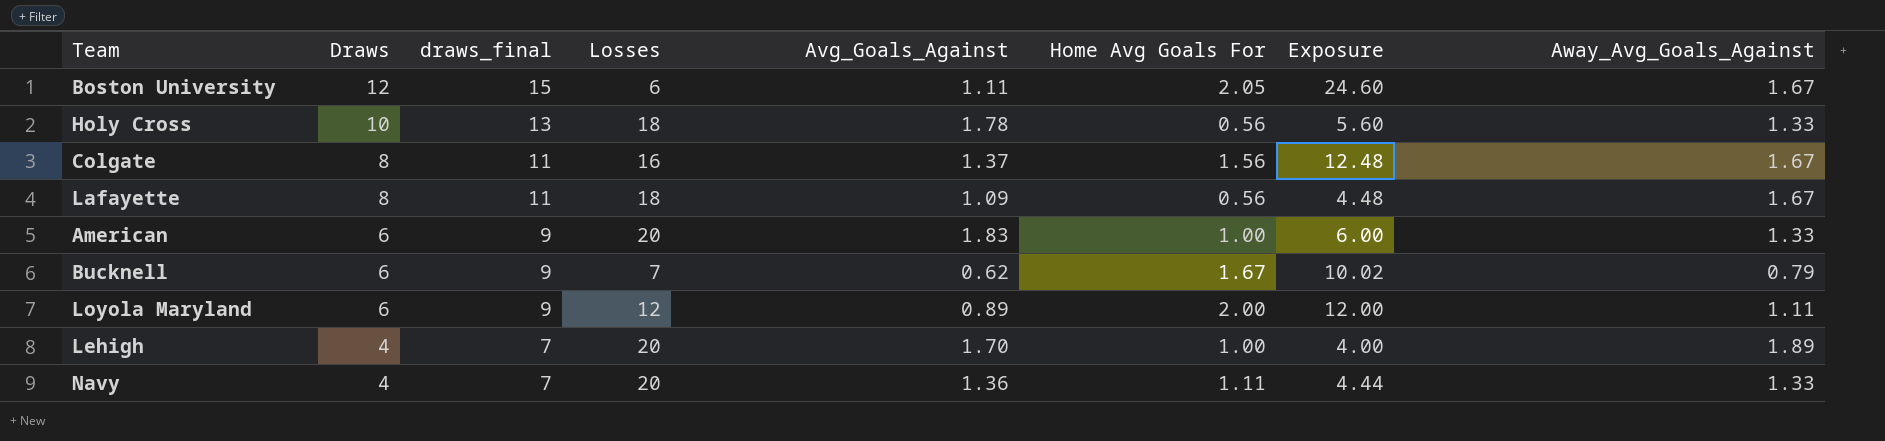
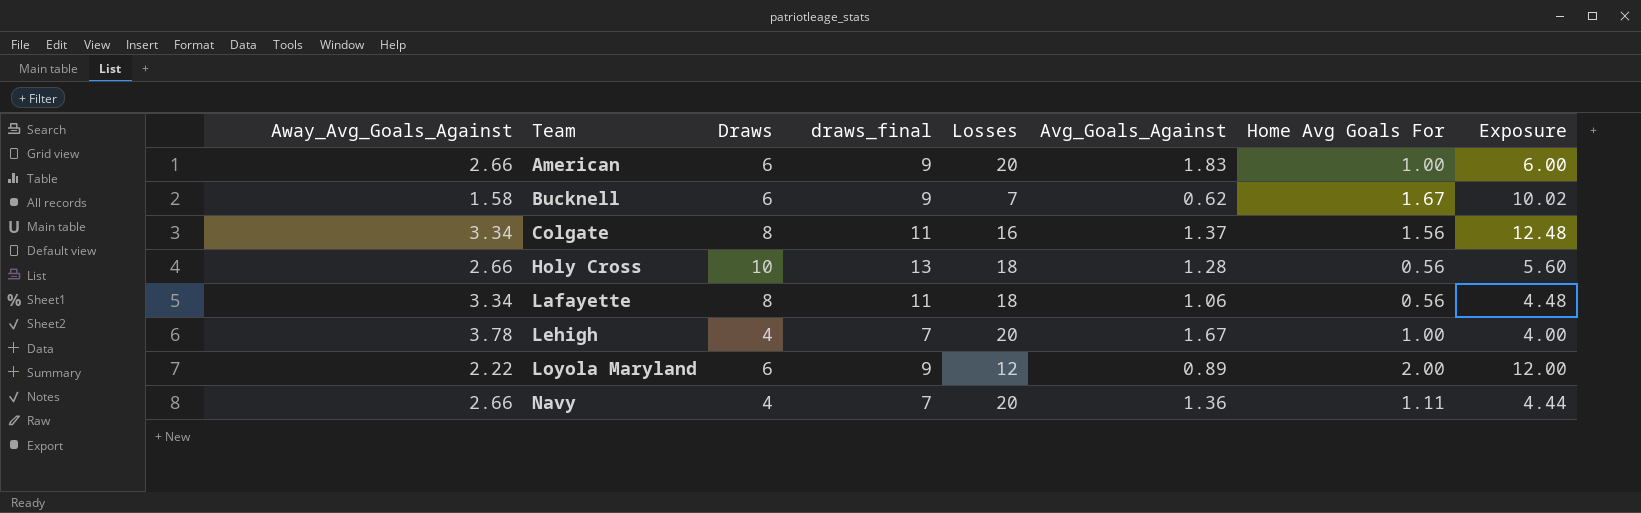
row order: Draws descending -> Team ascending
column Away_Avg_Goals_Against | position: 8 -> 1
row Boston University: 12 | 15 | 6 | 1.11 | 2.05 | 24.60 | 1.67 -> none
American | Away_Avg_Goals_Against: 1.33 -> 2.66
Bucknell | Away_Avg_Goals_Against: 0.79 -> 1.58
Colgate | Away_Avg_Goals_Against: 1.67 -> 3.34
Holy Cross | Away_Avg_Goals_Against: 1.33 -> 2.66
Holy Cross | Avg_Goals_Against: 1.78 -> 1.28
Lafayette | Away_Avg_Goals_Against: 1.67 -> 3.34
Lafayette | Avg_Goals_Against: 1.09 -> 1.06
Lehigh | Away_Avg_Goals_Against: 1.89 -> 3.78
Lehigh | Avg_Goals_Against: 1.70 -> 1.67
Loyola Maryland | Away_Avg_Goals_Against: 1.11 -> 2.22
Navy | Away_Avg_Goals_Against: 1.33 -> 2.66

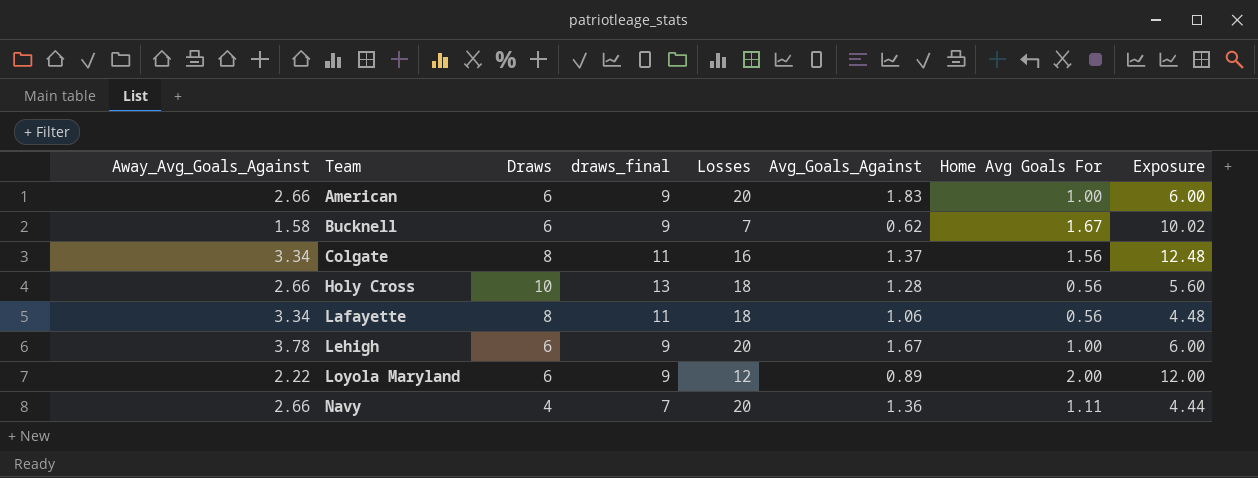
Lehigh | Draws: 4 -> 6
Lehigh | draws_final: 7 -> 9
Lehigh | Exposure: 4.00 -> 6.00

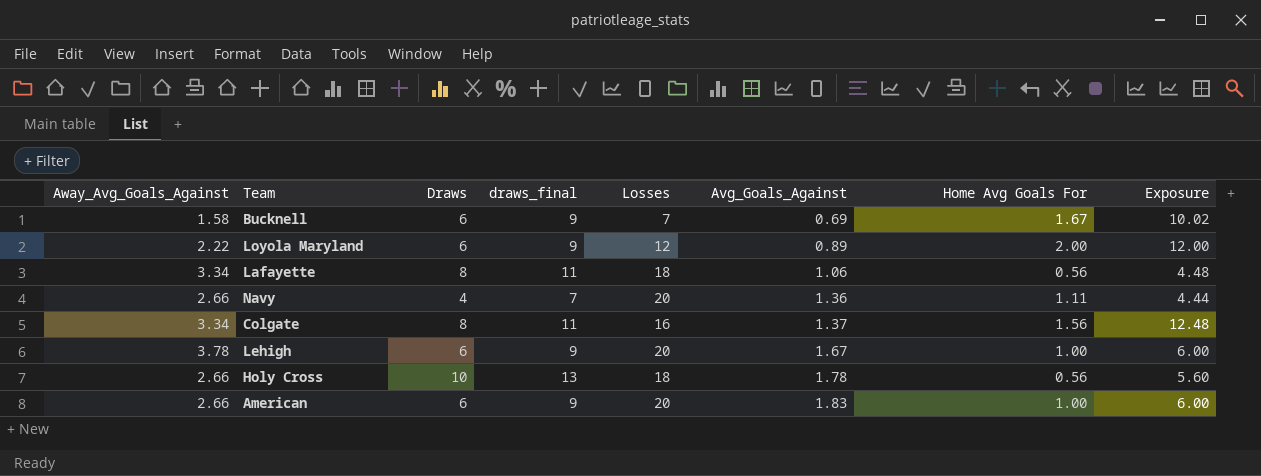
row order: Team ascending -> Avg_Goals_Against ascending
Bucknell | Avg_Goals_Against: 0.62 -> 0.69
Holy Cross | Avg_Goals_Against: 1.28 -> 1.78

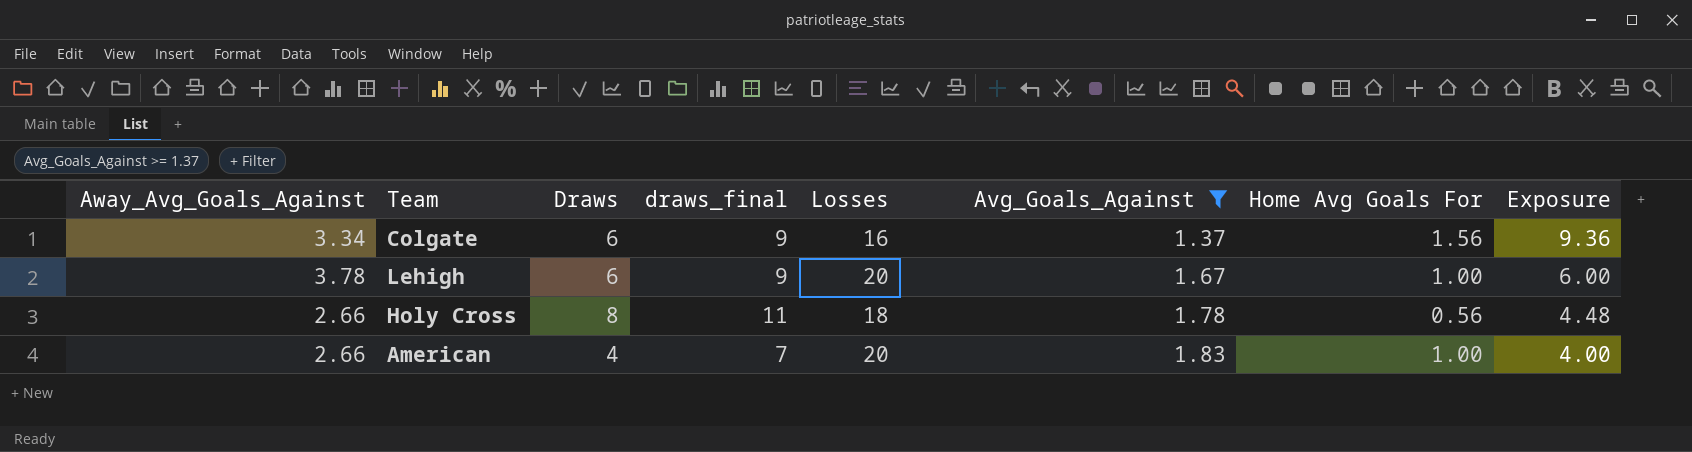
filter: none -> Avg_Goals_Against >= 1.37
Colgate | Draws: 8 -> 6
Colgate | draws_final: 11 -> 9
Colgate | Exposure: 12.48 -> 9.36
Holy Cross | Draws: 10 -> 8
Holy Cross | draws_final: 13 -> 11
Holy Cross | Exposure: 5.60 -> 4.48
American | Draws: 6 -> 4
American | draws_final: 9 -> 7
American | Exposure: 6.00 -> 4.00

